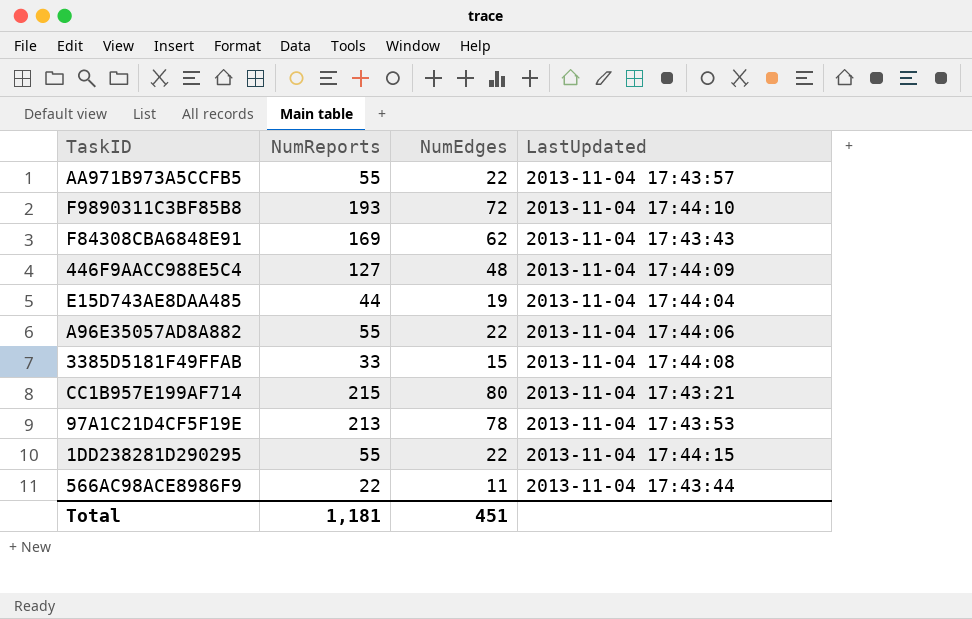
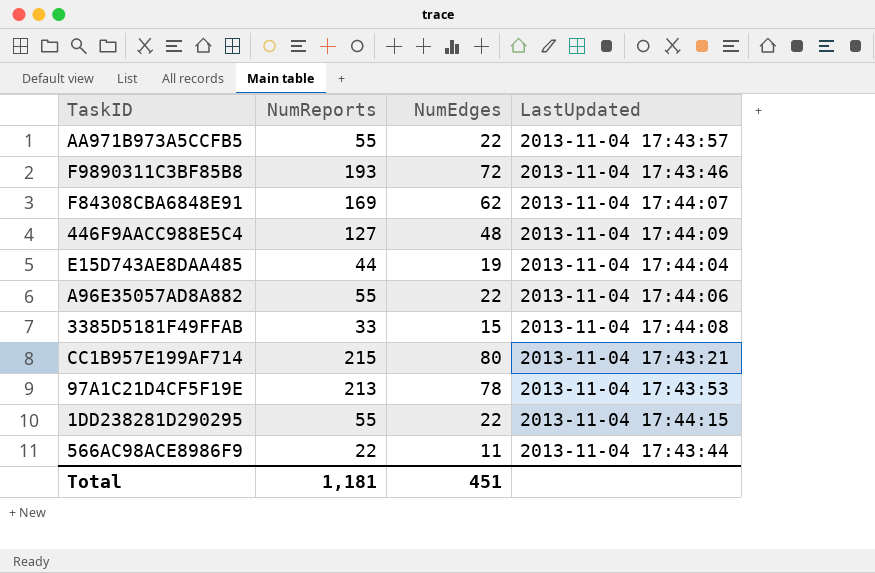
F9890311C3BF85B8 | LastUpdated: 2013-11-04 17:44:10 -> 2013-11-04 17:43:46
F84308CBA6848E91 | LastUpdated: 2013-11-04 17:43:43 -> 2013-11-04 17:44:07

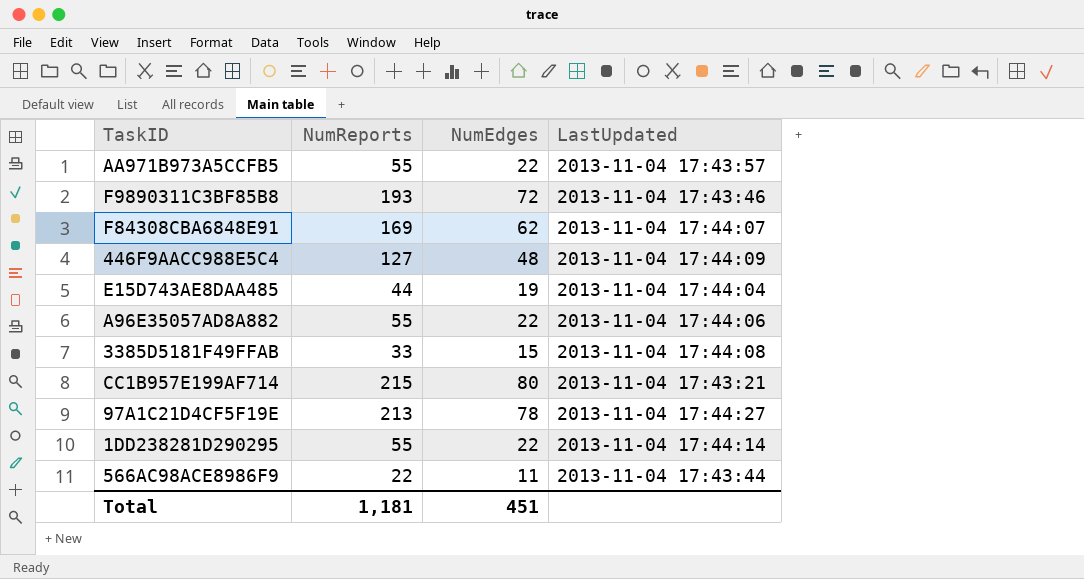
97A1C21D4CF5F19E | LastUpdated: 2013-11-04 17:43:53 -> 2013-11-04 17:44:27
1DD238281D290295 | LastUpdated: 2013-11-04 17:44:15 -> 2013-11-04 17:44:14

